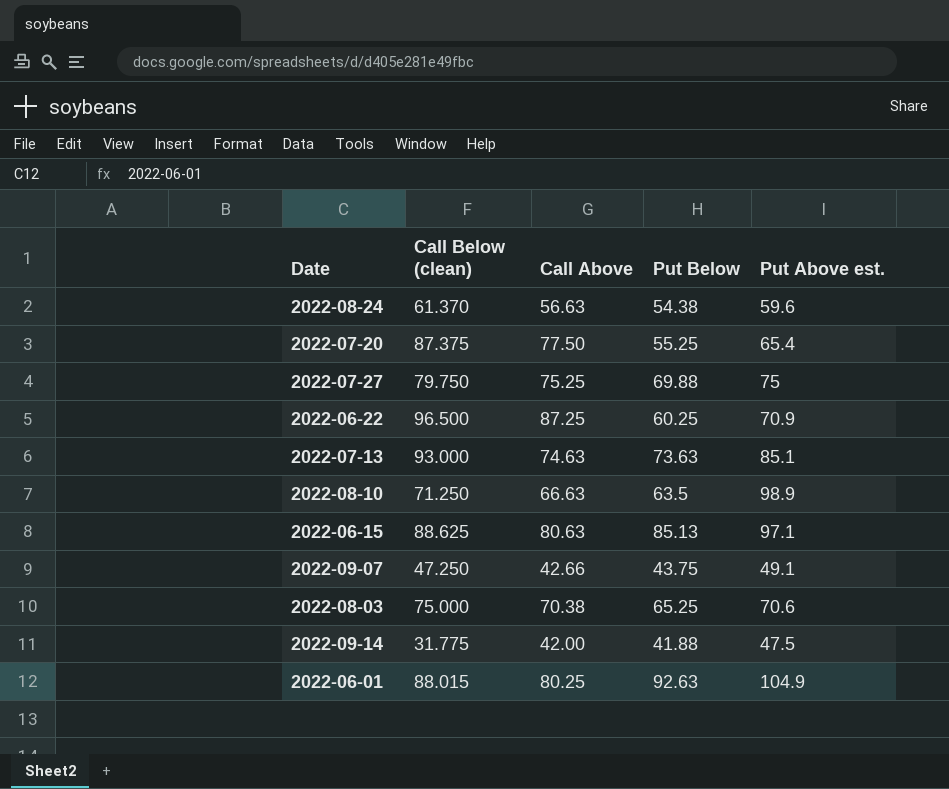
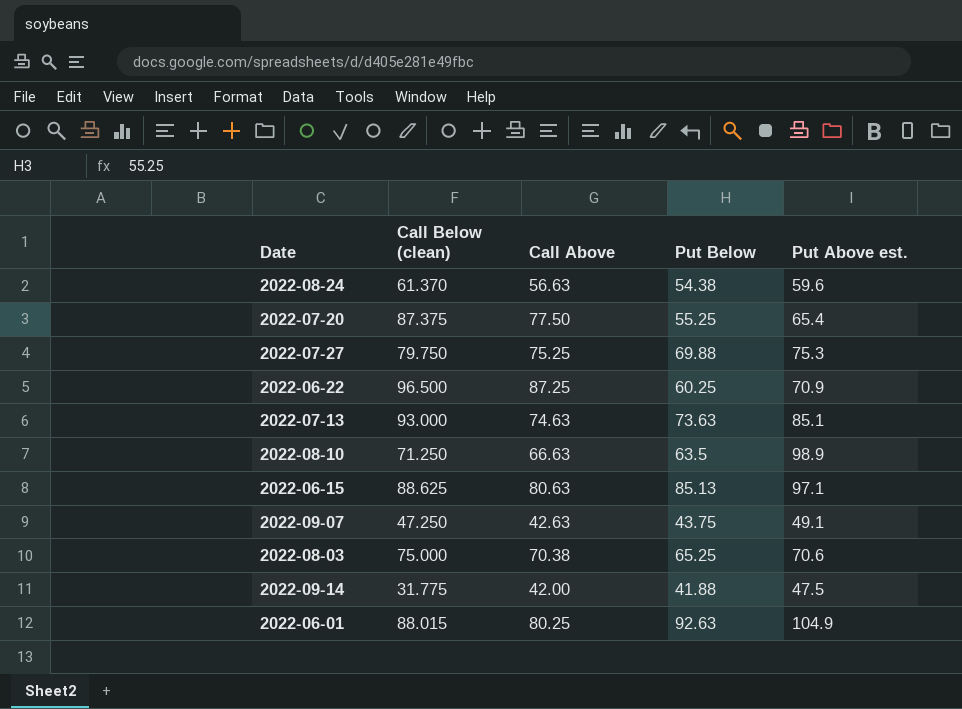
2022-07-27 | Put Above est.: 75 -> 75.3
2022-09-07 | Call Above: 42.66 -> 42.63

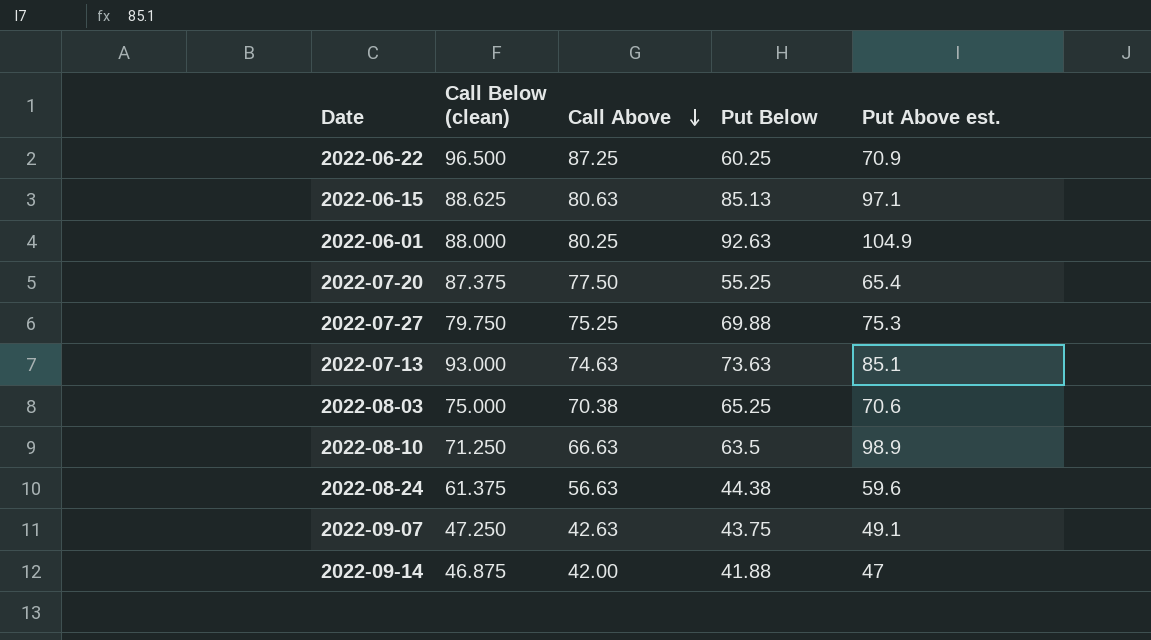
row order: none -> Call Above descending
2022-06-01 | Call Below (clean): 88.015 -> 88.000
2022-08-24 | Call Below (clean): 61.370 -> 61.375
2022-08-24 | Put Below: 54.38 -> 44.38
2022-09-14 | Call Below (clean): 31.775 -> 46.875
2022-09-14 | Put Above est.: 47.5 -> 47

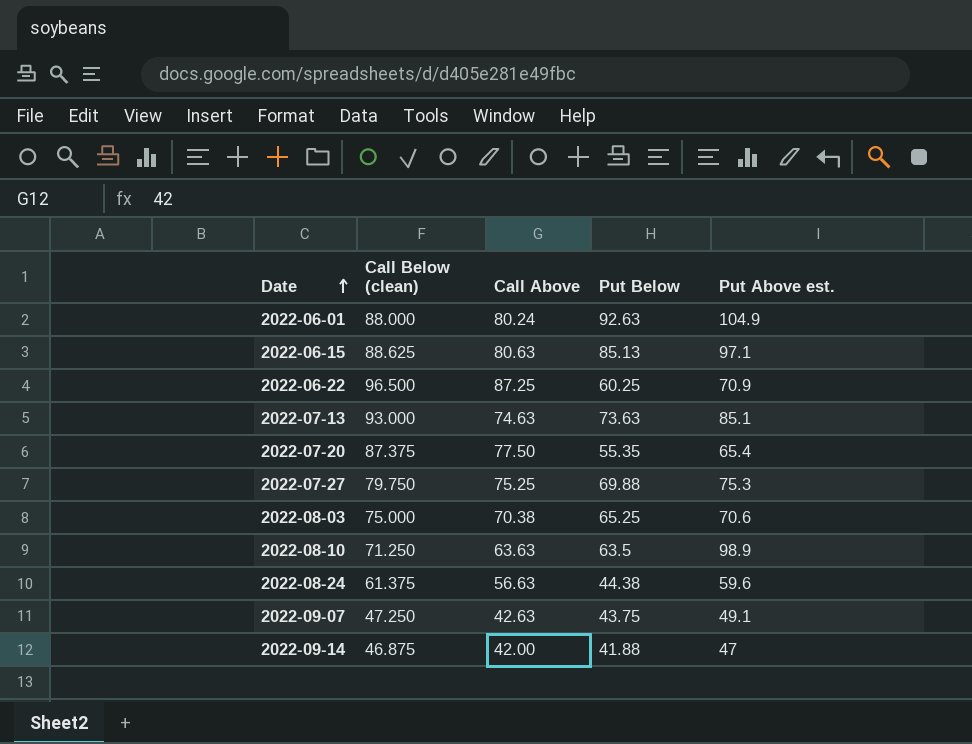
row order: Call Above descending -> Date ascending
2022-06-01 | Call Above: 80.25 -> 80.24
2022-07-20 | Put Below: 55.25 -> 55.35
2022-08-10 | Call Above: 66.63 -> 63.63

